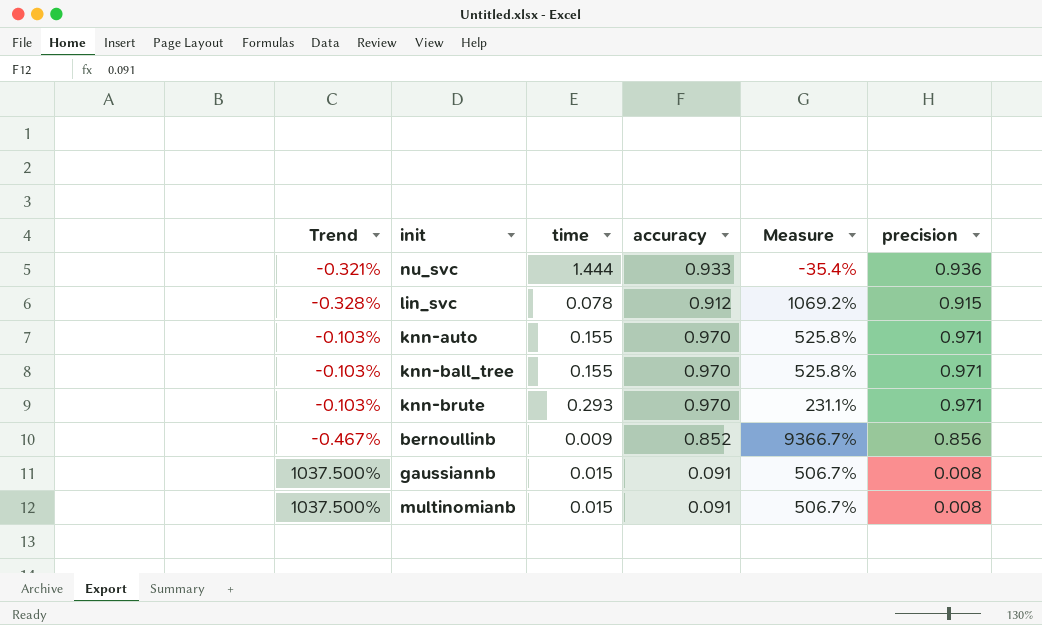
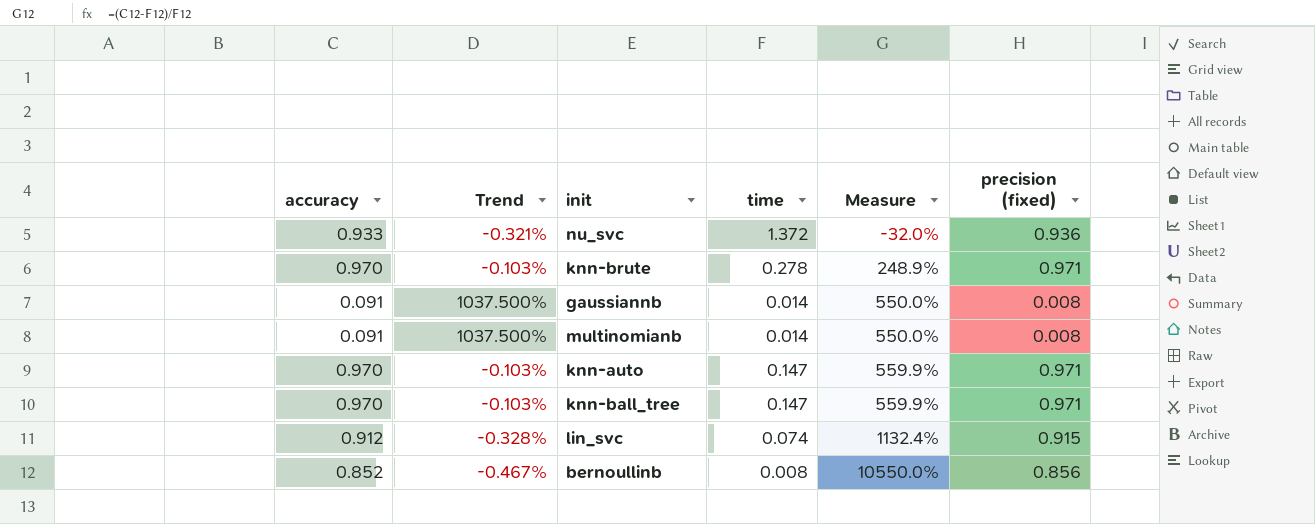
row order: none -> Measure ascending
column accuracy | position: 4 -> 1
column name: precision -> precision (fixed)
nu_svc | time: 1.444 -> 1.372
nu_svc | Measure: -35.4% -> -32.0%
knn-brute | time: 0.293 -> 0.278
knn-brute | Measure: 231.1% -> 248.9%
gaussiannb | time: 0.015 -> 0.014
gaussiannb | Measure: 506.7% -> 550.0%
multinomianb | time: 0.015 -> 0.014
multinomianb | Measure: 506.7% -> 550.0%
knn-auto | time: 0.155 -> 0.147
knn-auto | Measure: 525.8% -> 559.9%
knn-ball_tree | time: 0.155 -> 0.147
knn-ball_tree | Measure: 525.8% -> 559.9%
lin_svc | time: 0.078 -> 0.074
lin_svc | Measure: 1069.2% -> 1132.4%
bernoullinb | time: 0.009 -> 0.008
bernoullinb | Measure: 9366.7% -> 10550.0%

